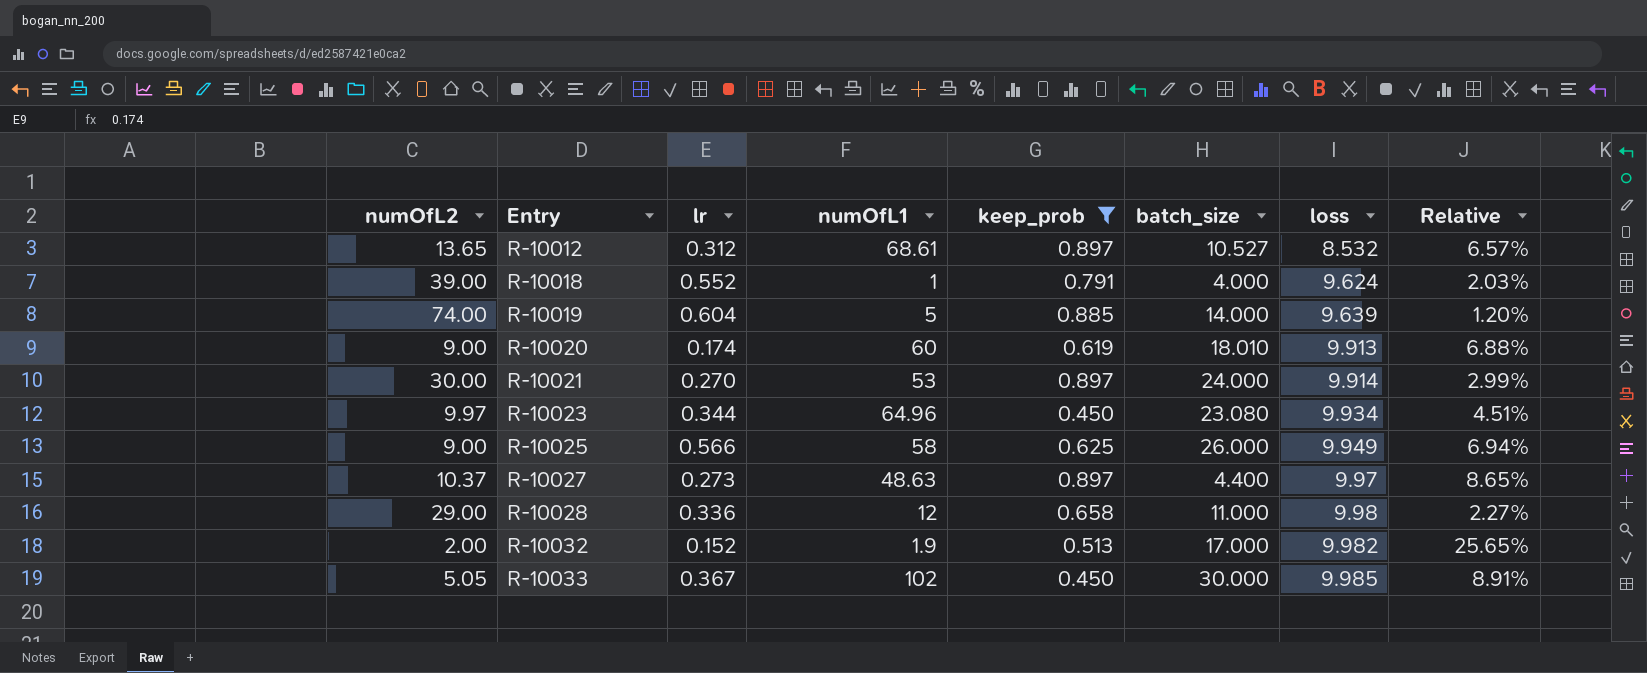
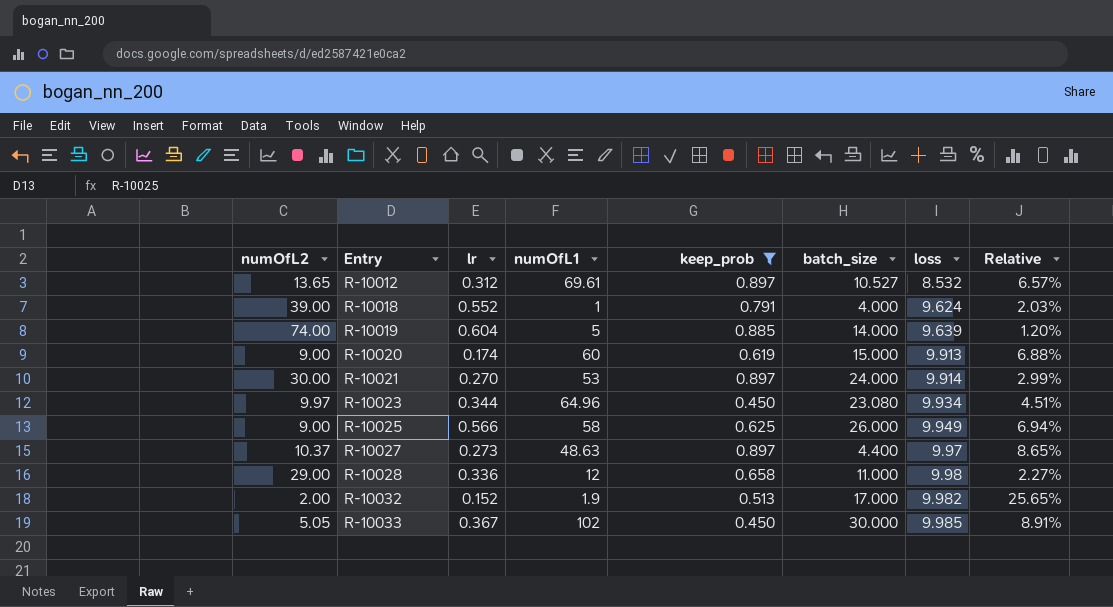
R-10012 | numOfL1: 68.61 -> 69.61
R-10020 | batch_size: 18.010 -> 15.000

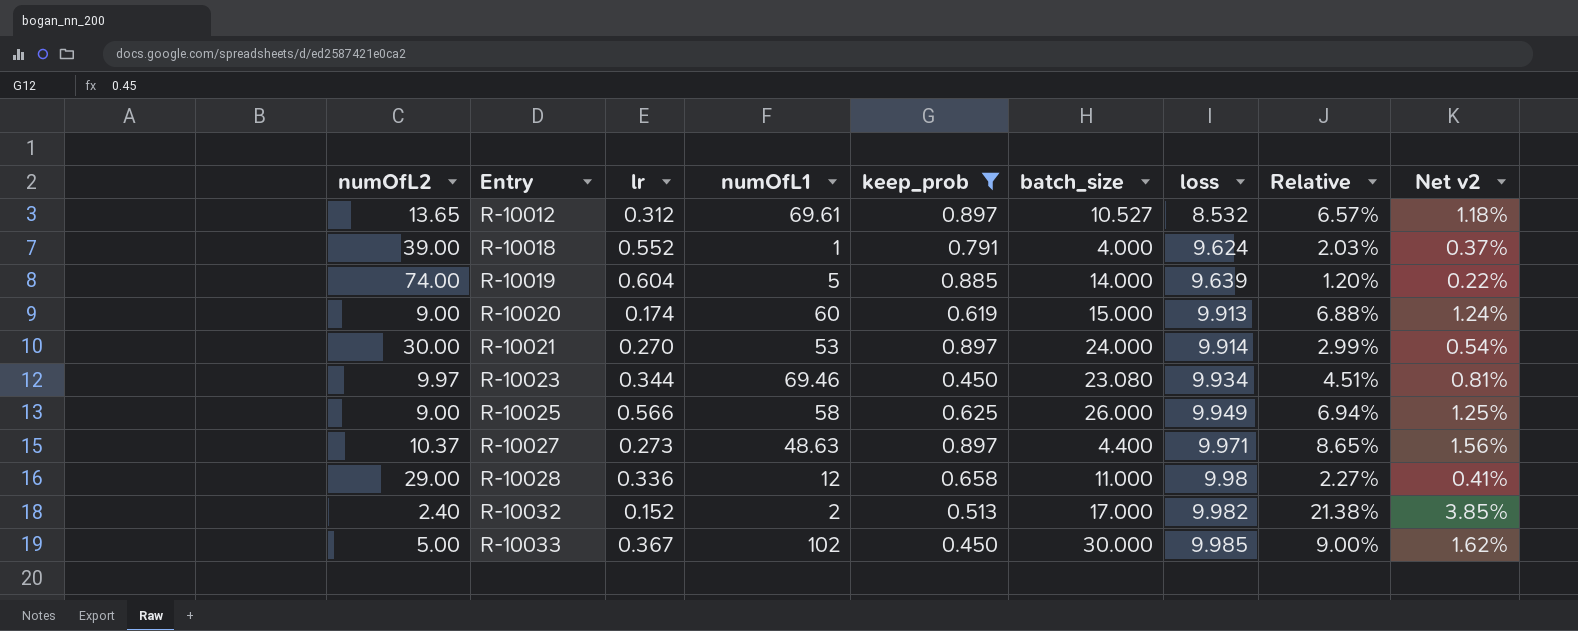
column Net v2 | formula: none -> [Relative] * 0.18
R-10023 | numOfL1: 64.96 -> 69.46
R-10027 | loss: 9.97 -> 9.971
R-10032 | numOfL2: 2.00 -> 2.40
R-10032 | numOfL1: 1.9 -> 2
R-10032 | Relative: 25.65% -> 21.38%
R-10033 | numOfL2: 5.05 -> 5.00
R-10033 | Relative: 8.91% -> 9.00%

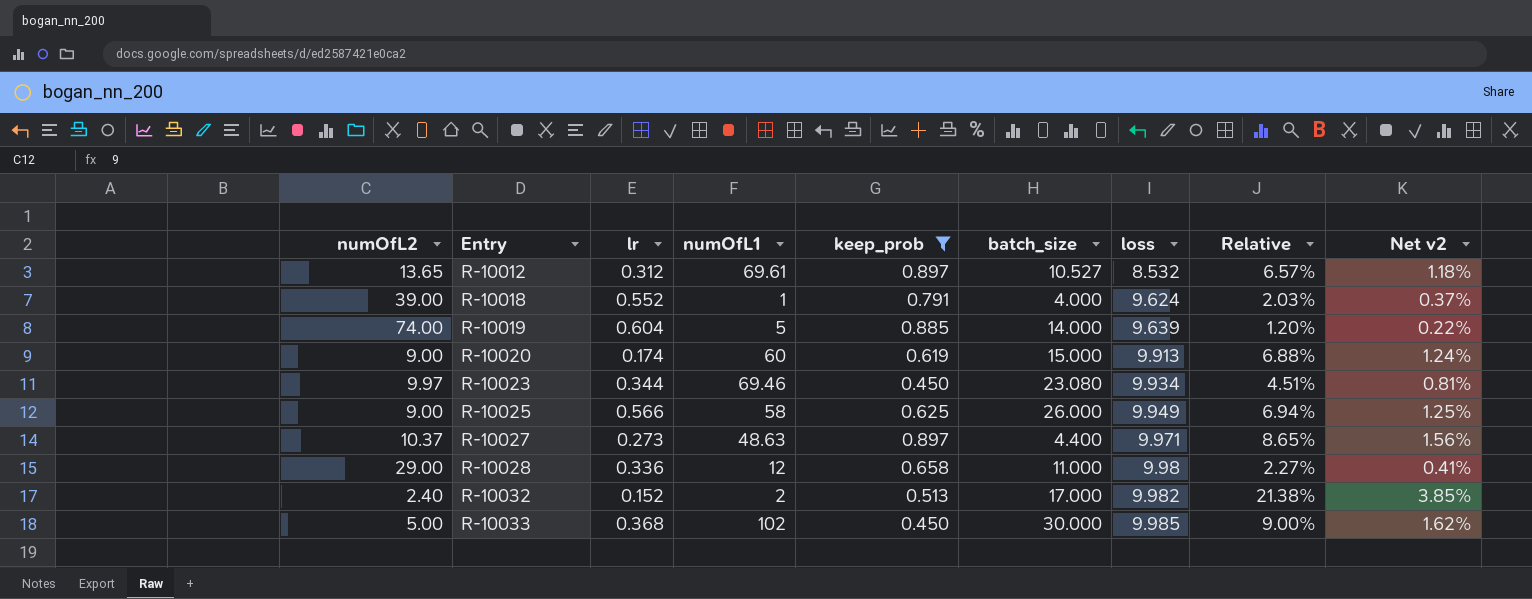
row R-10021: 30.00 | 0.270 | 53 | 0.897 | 24.000 | 9.914 | 2.99% | 0.54% -> none
R-10033 | lr: 0.367 -> 0.368

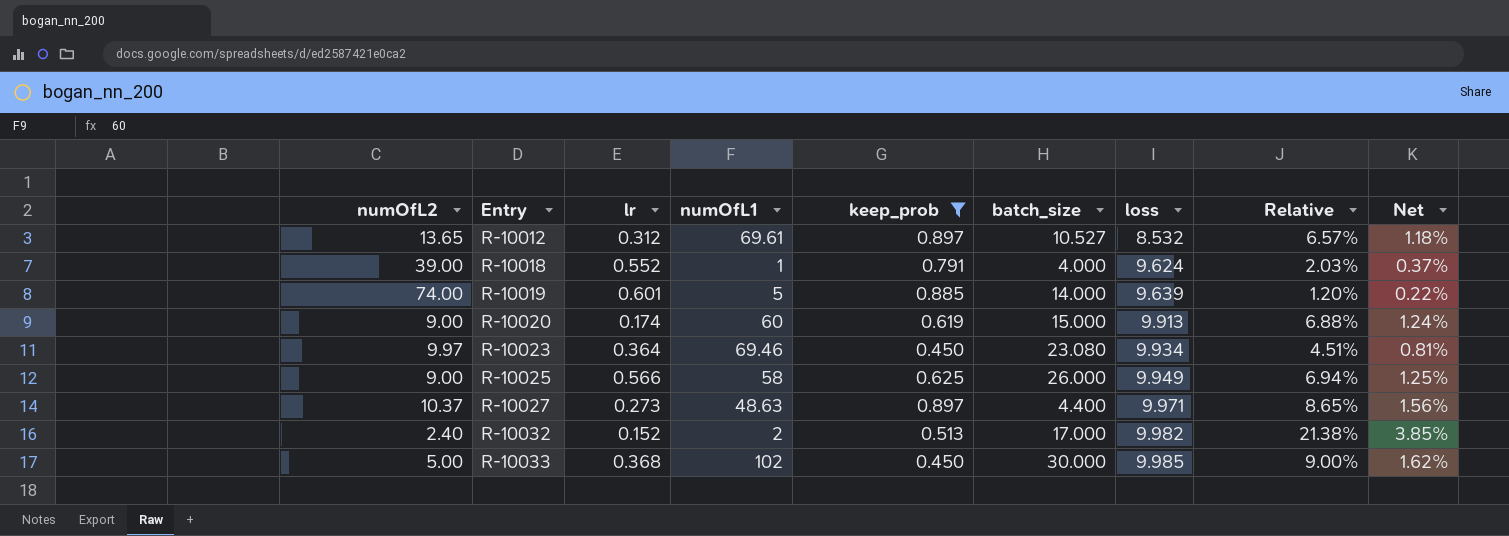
column name: Net v2 -> Net
row R-10028: 29.00 | 0.336 | 12 | 0.658 | 11.000 | 9.98 | 2.27% | 0.41% -> none
R-10019 | lr: 0.604 -> 0.601
R-10023 | lr: 0.344 -> 0.364

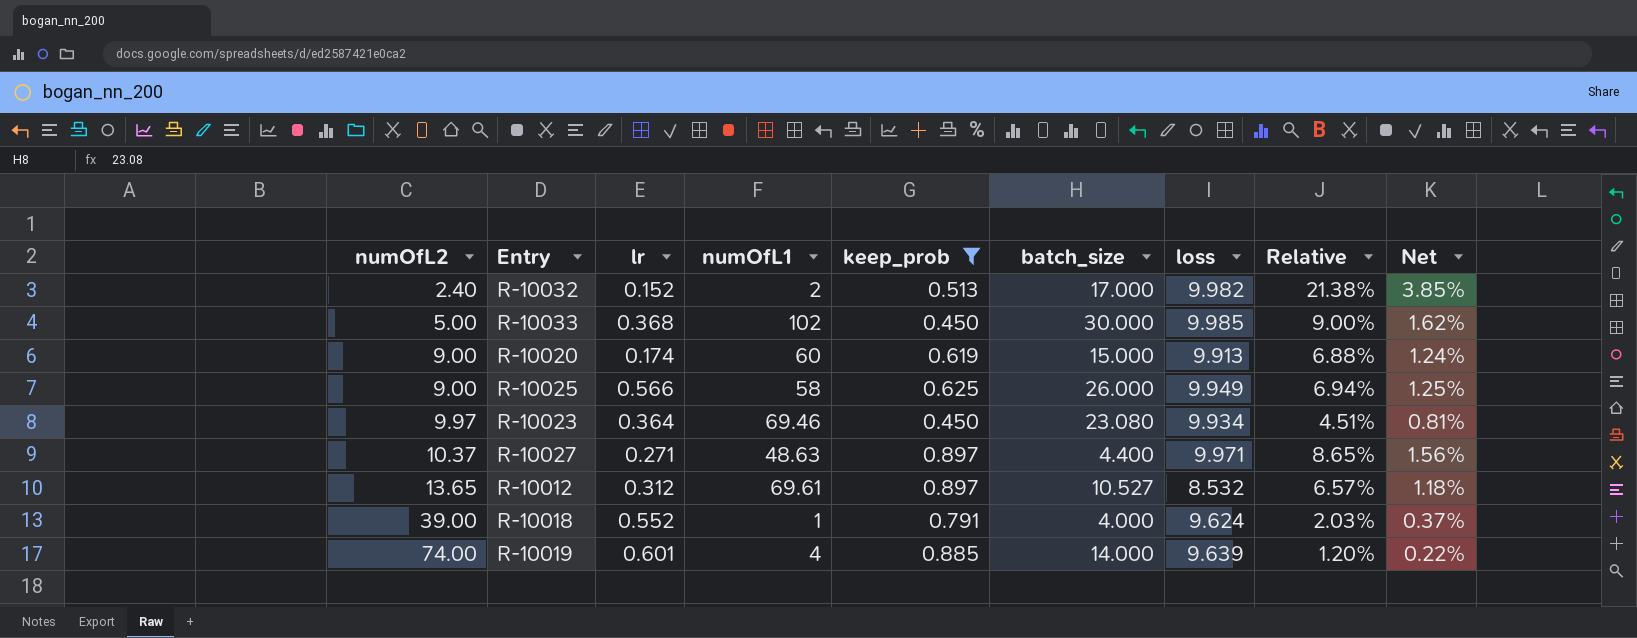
row order: Entry ascending -> numOfL2 ascending
R-10027 | lr: 0.273 -> 0.271
R-10019 | numOfL1: 5 -> 4

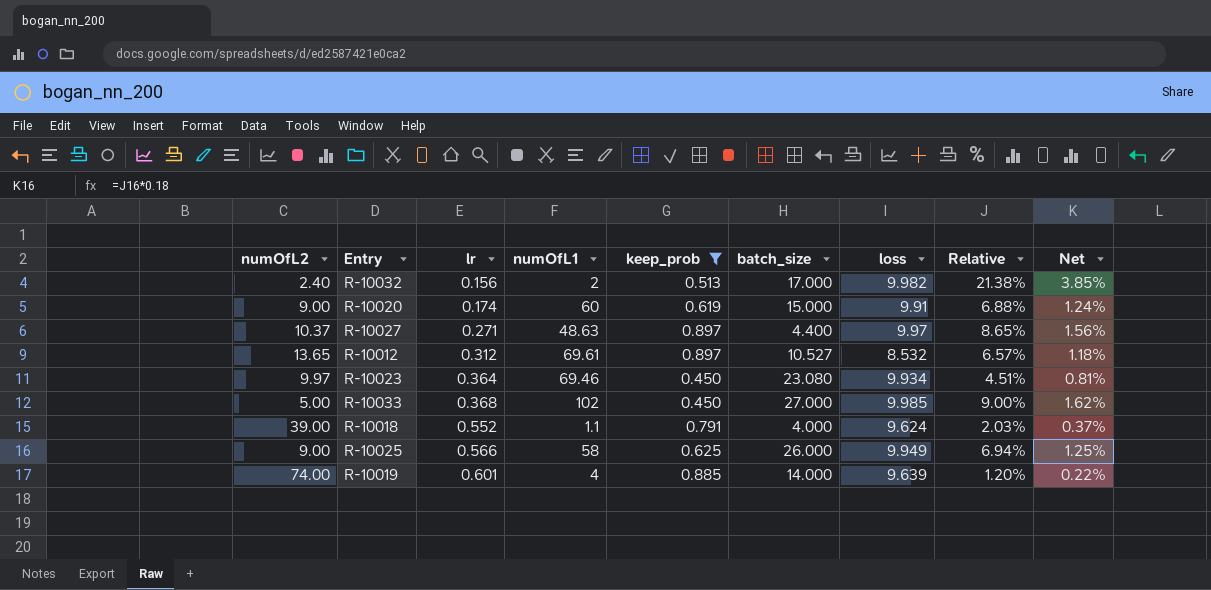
row order: numOfL2 ascending -> lr ascending
R-10032 | lr: 0.152 -> 0.156
R-10020 | loss: 9.913 -> 9.91
R-10027 | loss: 9.971 -> 9.97
R-10033 | batch_size: 30.000 -> 27.000
R-10018 | numOfL1: 1 -> 1.1

